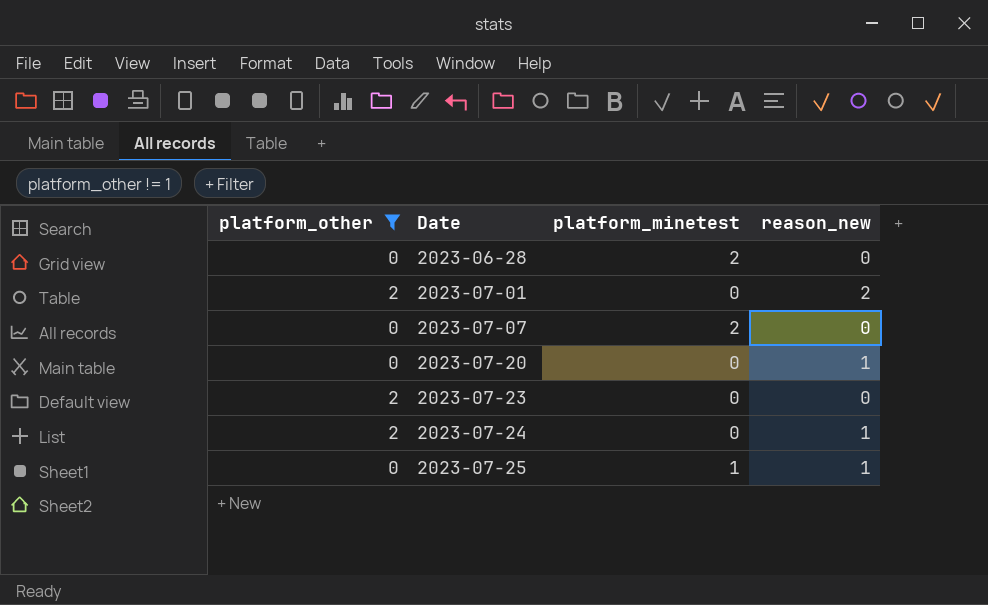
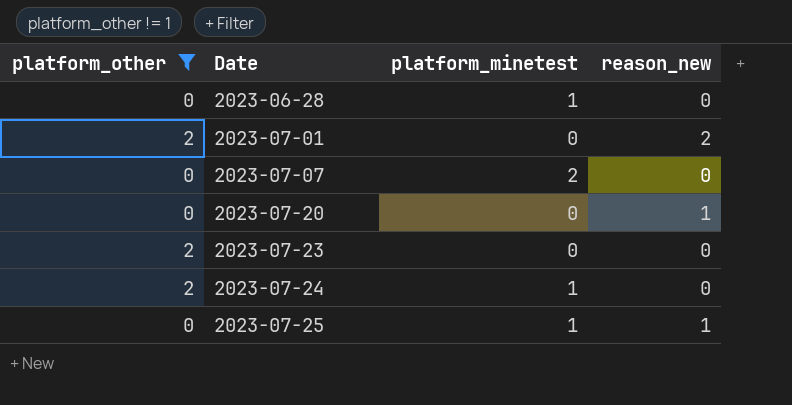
2023-06-28 | platform_minetest: 2 -> 1
2023-07-24 | platform_minetest: 0 -> 1
2023-07-24 | reason_new: 1 -> 0

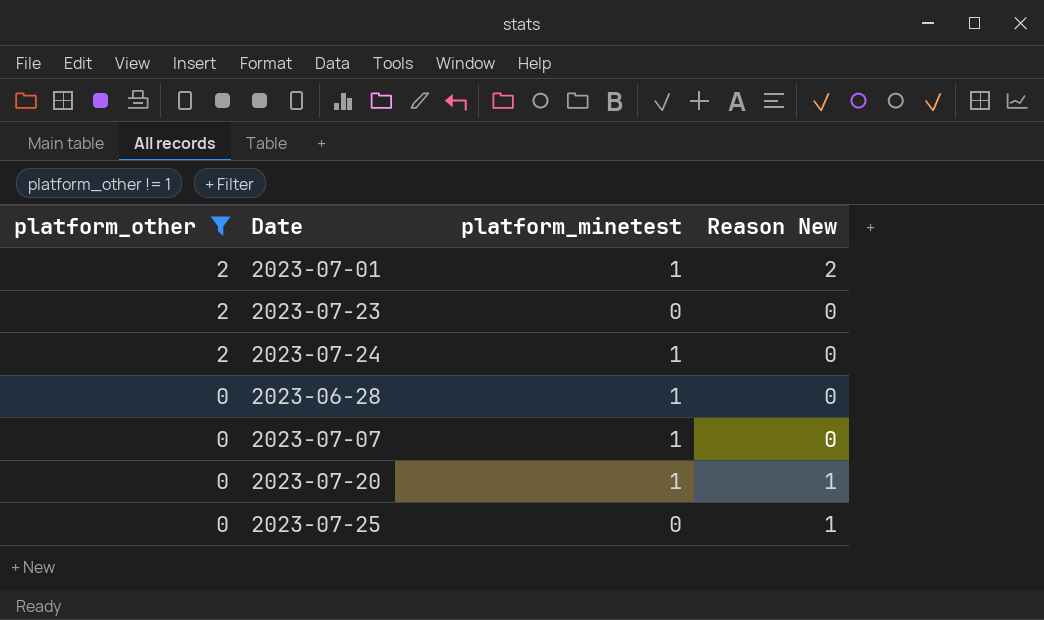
row order: Date ascending -> platform_other descending
column name: reason_new -> Reason New
2023-07-01 | platform_minetest: 0 -> 1
2023-07-07 | platform_minetest: 2 -> 1
2023-07-20 | platform_minetest: 0 -> 1
2023-07-25 | platform_minetest: 1 -> 0

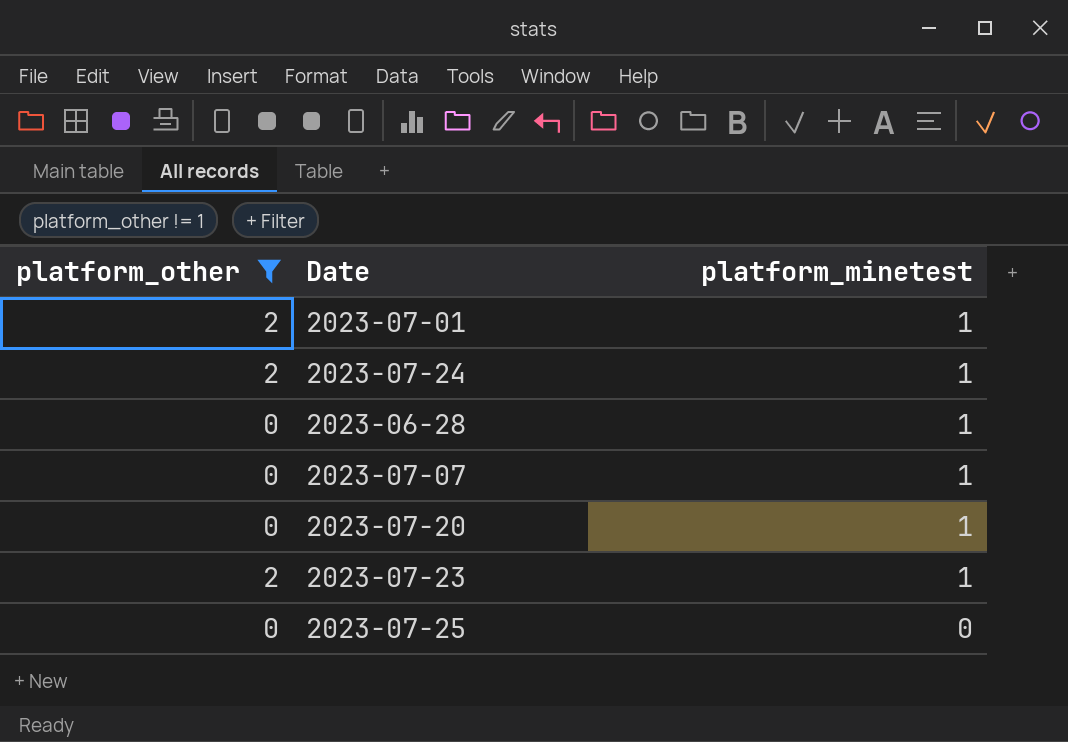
row order: platform_other descending -> platform_minetest descending
column Reason New | position: 4 -> none
2023-07-23 | platform_minetest: 0 -> 1

